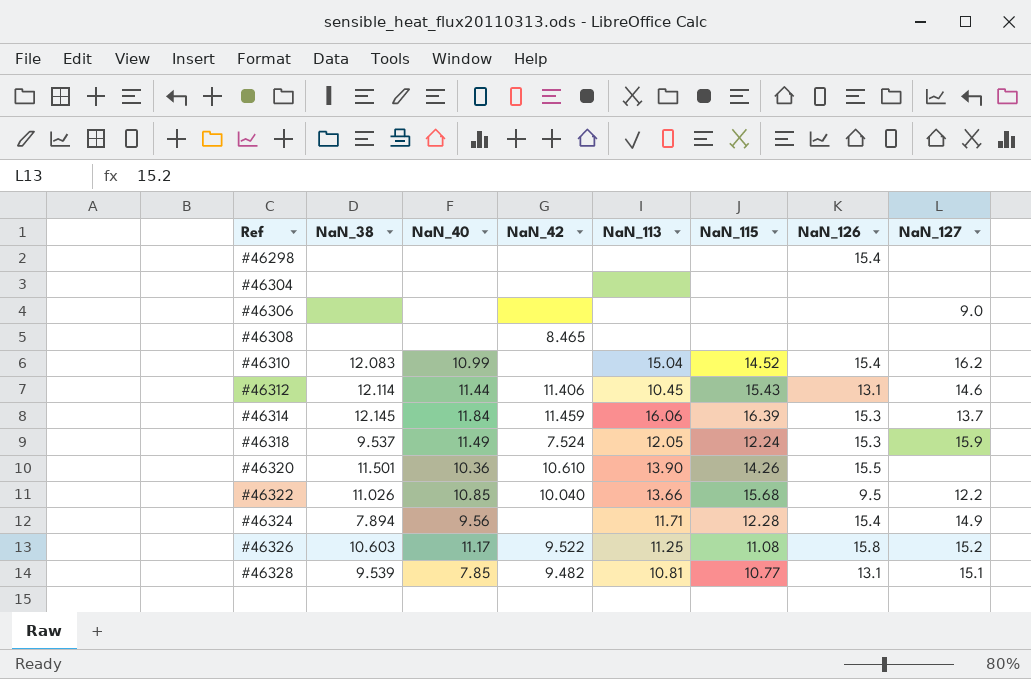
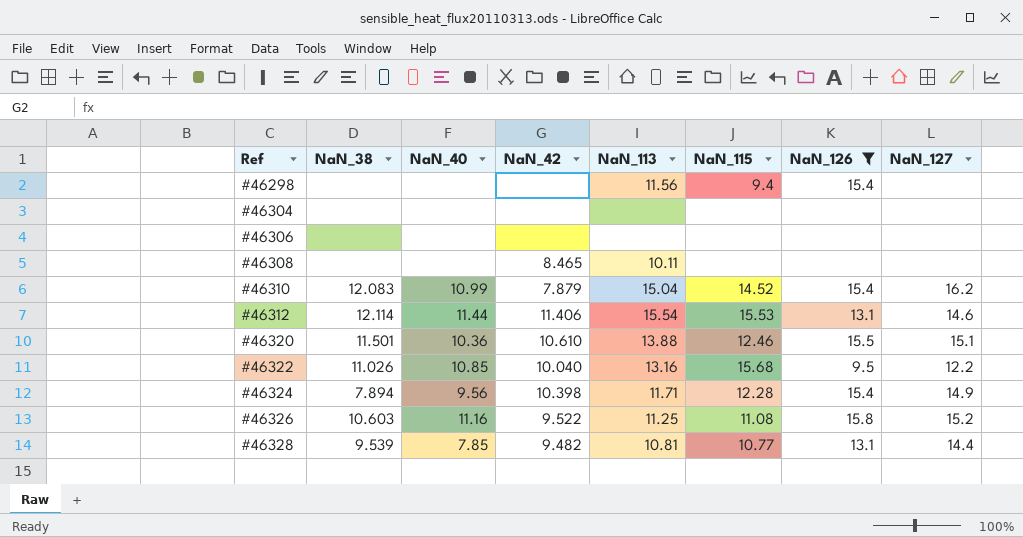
filter: none -> NaN_126 != 15.3
#46298 | NaN_113: none -> 11.56
#46298 | NaN_115: none -> 9.4
#46306 | NaN_127: 9.0 -> none
#46308 | NaN_113: none -> 10.11
#46310 | NaN_42: none -> 7.879
#46312 | NaN_113: 10.45 -> 15.54
#46312 | NaN_115: 15.43 -> 15.53
#46320 | NaN_113: 13.90 -> 13.88
#46320 | NaN_115: 14.26 -> 12.46
#46320 | NaN_127: none -> 15.1
#46322 | NaN_113: 13.66 -> 13.16
#46324 | NaN_42: none -> 10.398
#46326 | NaN_40: 11.17 -> 11.16
#46328 | NaN_127: 15.1 -> 14.4

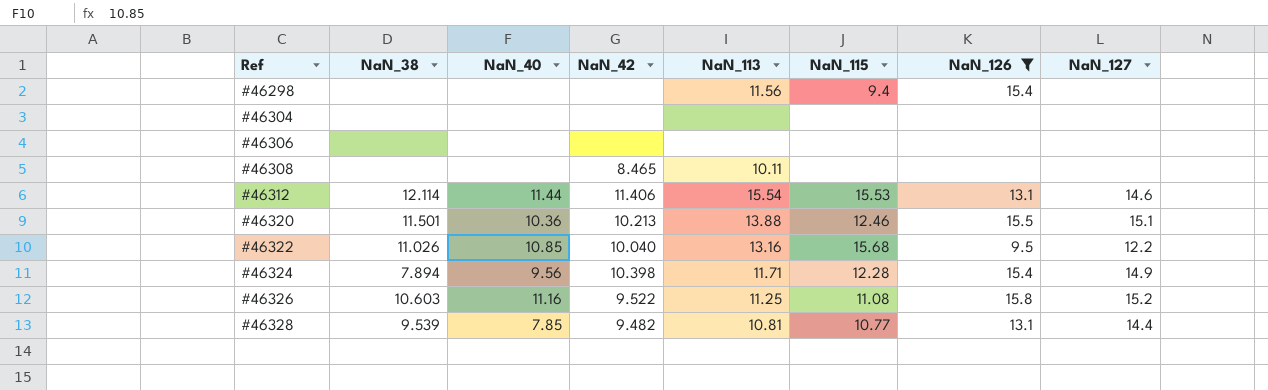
row #46310: 12.083 | 10.99 | 7.879 | 15.04 | 14.52 | 15.4 | 16.2 -> none
#46320 | NaN_42: 10.610 -> 10.213

